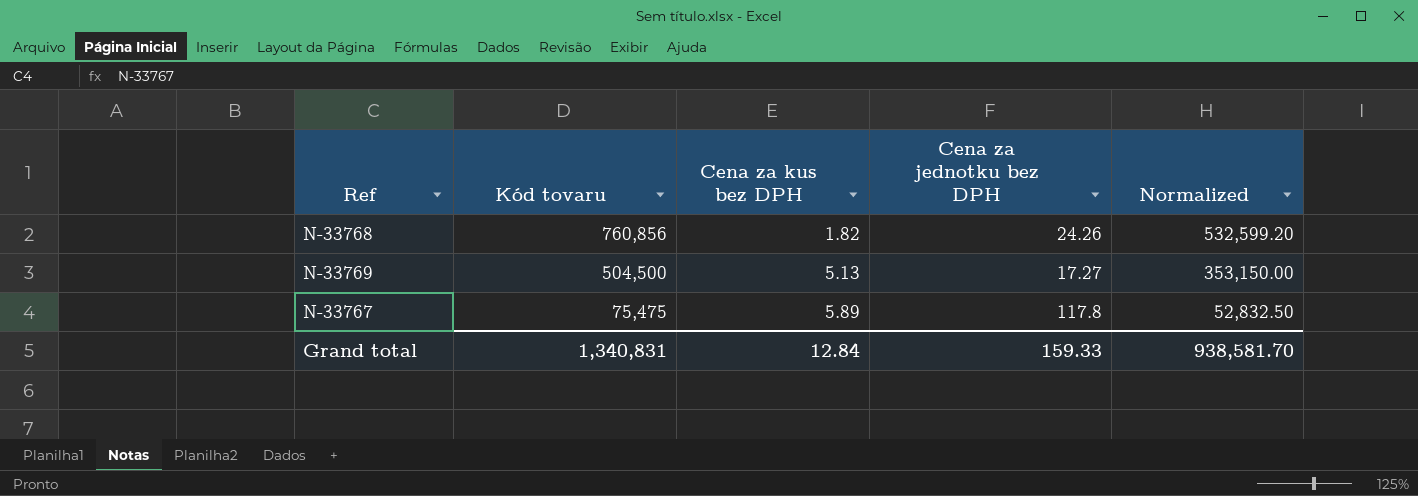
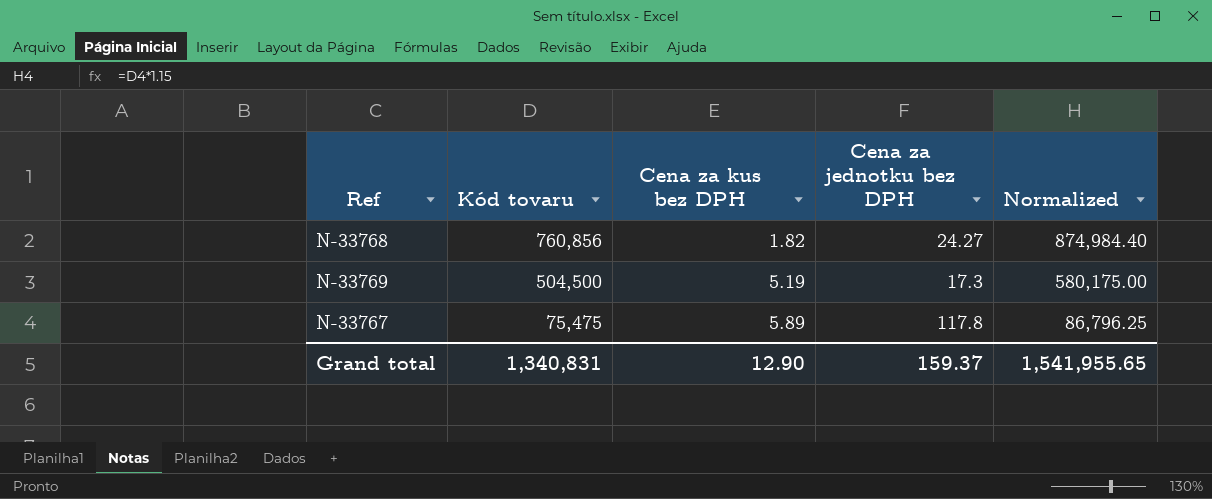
column Normalized | formula: [Kód tovaru] * 0.7 -> [Kód tovaru] * 1.15
N-33768 | Cena za jednotku bez DPH: 24.26 -> 24.27
N-33769 | Cena za kus bez DPH: 5.13 -> 5.19
N-33769 | Cena za jednotku bez DPH: 17.27 -> 17.3
Grand total | Cena za kus bez DPH: 12.84 -> 12.90
Grand total | Cena za jednotku bez DPH: 159.33 -> 159.37
Grand total | Normalized: 938,581.70 -> 1,541,955.65

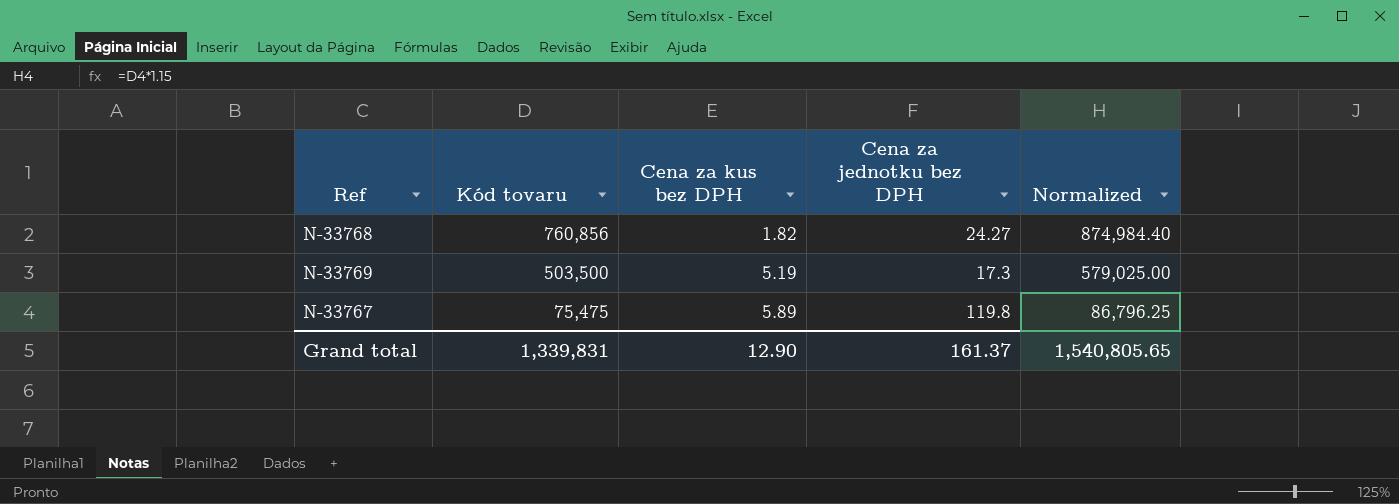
N-33769 | Kód tovaru: 504,500 -> 503,500
N-33769 | Normalized: 580,175.00 -> 579,025.00
N-33767 | Cena za jednotku bez DPH: 117.8 -> 119.8
Grand total | Kód tovaru: 1,340,831 -> 1,339,831
Grand total | Cena za jednotku bez DPH: 159.37 -> 161.37
Grand total | Normalized: 1,541,955.65 -> 1,540,805.65

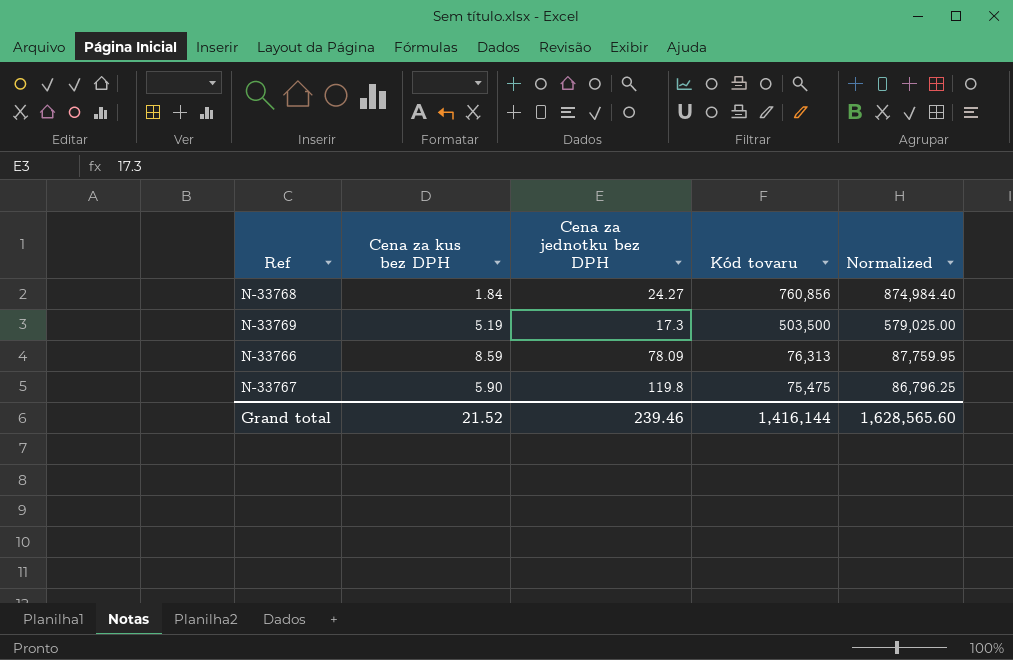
column Kód tovaru | position: 2 -> 4
N-33768 | Cena za kus bez DPH: 1.82 -> 1.84
row N-33766: none -> 8.59 | 78.09 | 76,313 | 87,759.95
N-33767 | Cena za kus bez DPH: 5.89 -> 5.90
Grand total | Cena za kus bez DPH: 12.90 -> 21.52
Grand total | Cena za jednotku bez DPH: 161.37 -> 239.46
Grand total | Kód tovaru: 1,339,831 -> 1,416,144
Grand total | Normalized: 1,540,805.65 -> 1,628,565.60

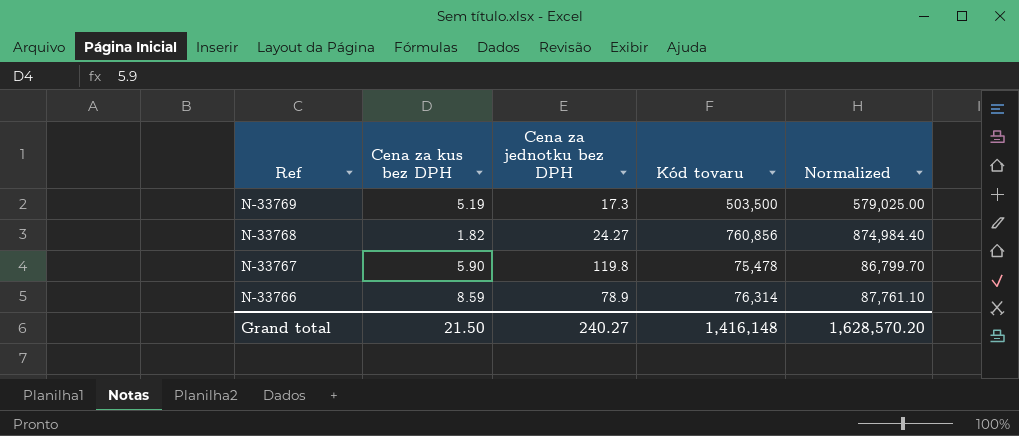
row order: Kód tovaru descending -> Ref descending
N-33768 | Cena za kus bez DPH: 1.84 -> 1.82
N-33767 | Kód tovaru: 75,475 -> 75,478
N-33767 | Normalized: 86,796.25 -> 86,799.70
N-33766 | Cena za jednotku bez DPH: 78.09 -> 78.9
N-33766 | Kód tovaru: 76,313 -> 76,314
N-33766 | Normalized: 87,759.95 -> 87,761.10
Grand total | Cena za kus bez DPH: 21.52 -> 21.50
Grand total | Cena za jednotku bez DPH: 239.46 -> 240.27
Grand total | Kód tovaru: 1,416,144 -> 1,416,148
Grand total | Normalized: 1,628,565.60 -> 1,628,570.20

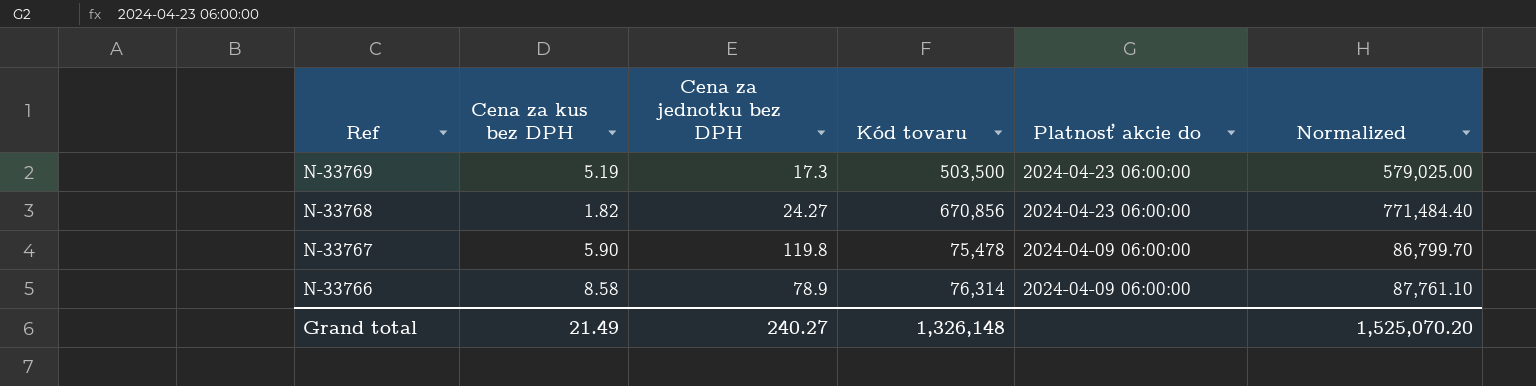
column Platnosť akcie do | position: none -> 5
N-33768 | Kód tovaru: 760,856 -> 670,856
N-33768 | Normalized: 874,984.40 -> 771,484.40
N-33766 | Cena za kus bez DPH: 8.59 -> 8.58
Grand total | Cena za kus bez DPH: 21.50 -> 21.49
Grand total | Kód tovaru: 1,416,148 -> 1,326,148
Grand total | Normalized: 1,628,570.20 -> 1,525,070.20

